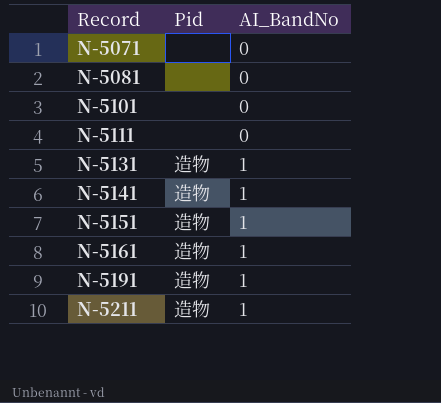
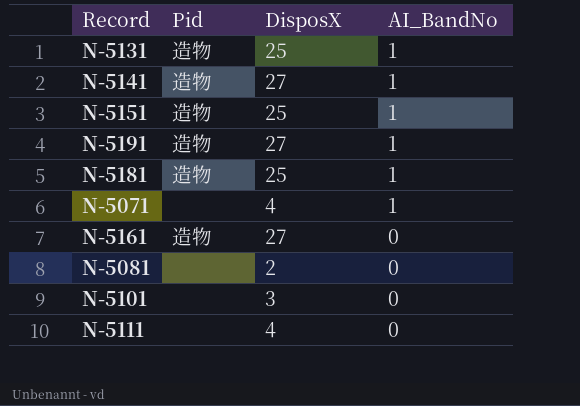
row order: Record ascending -> AI_BandNo descending
column DisposX | position: none -> 3
row N-5211: 造物 | 1 -> none
row N-5181: none -> 造物 | 25 | 1
N-5071 | AI_BandNo: 0 -> 1
N-5161 | AI_BandNo: 1 -> 0

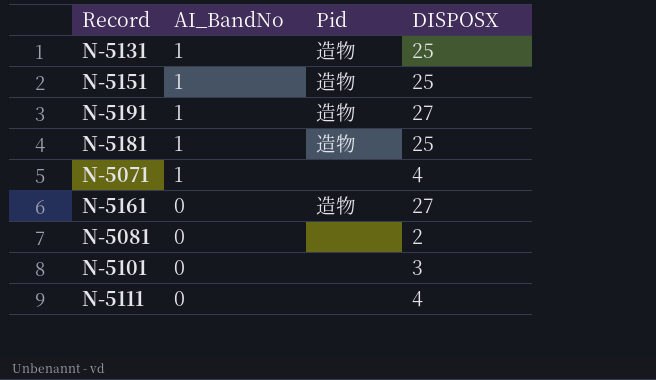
column AI_BandNo | position: 4 -> 2
column name: DisposX -> DISPOSX
row N-5141: 造物 | 27 | 1 -> none

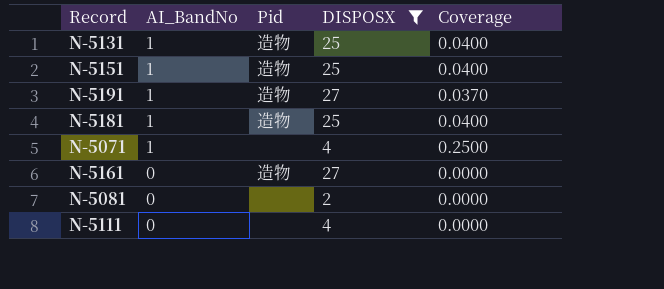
filter: none -> DISPOSX != 3
column Coverage | formula: none -> [AI_BandNo] / [DISPOSX]

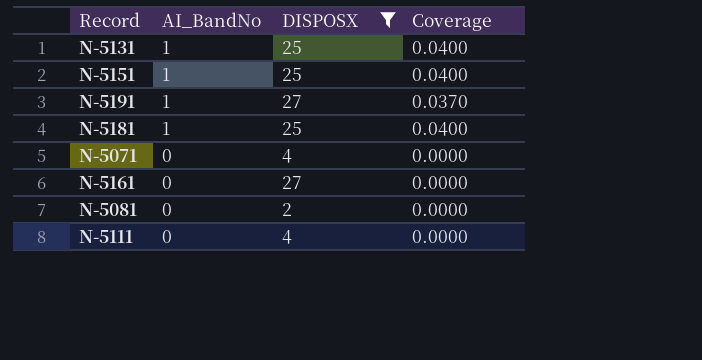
column Pid | position: 3 -> none
N-5071 | AI_BandNo: 1 -> 0
N-5071 | Coverage: 0.2500 -> 0.0000

